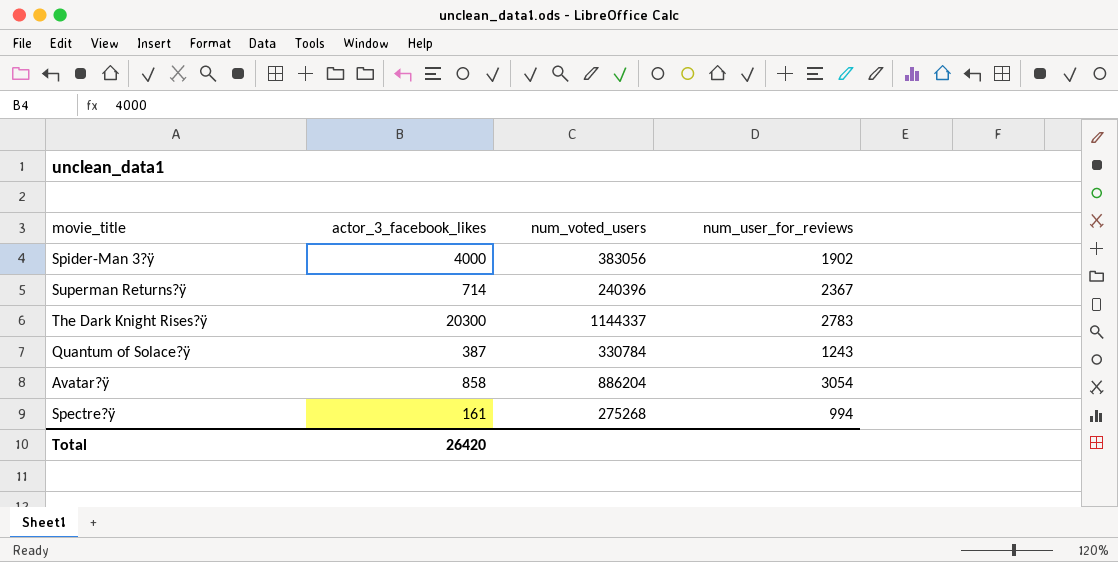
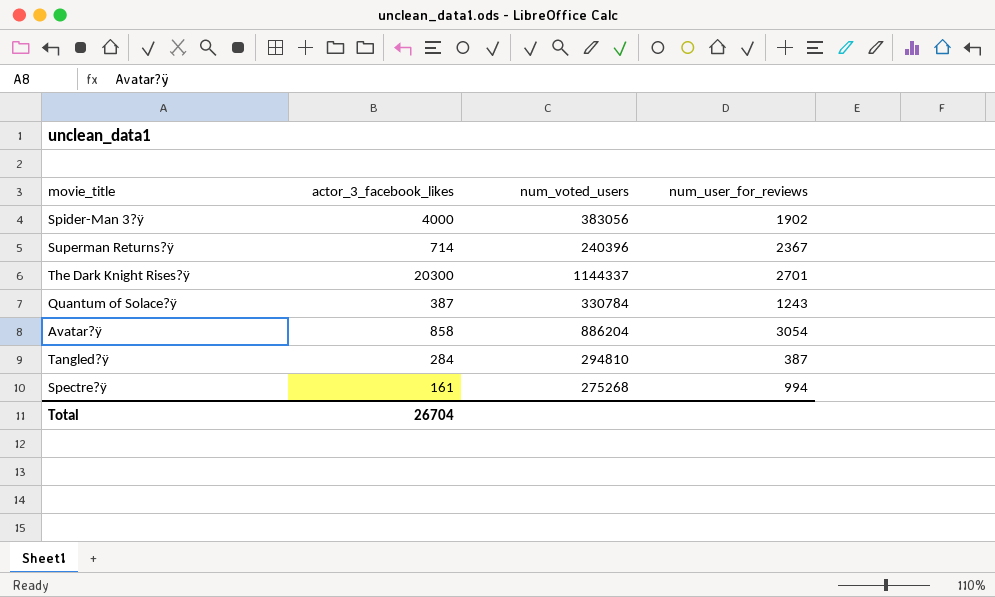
The Dark Knight Rises?ÿ | num_user_for_reviews: 2783 -> 2701
row Tangled?ÿ: none -> 284 | 294810 | 387
Total | actor_3_facebook_likes: 26420 -> 26704

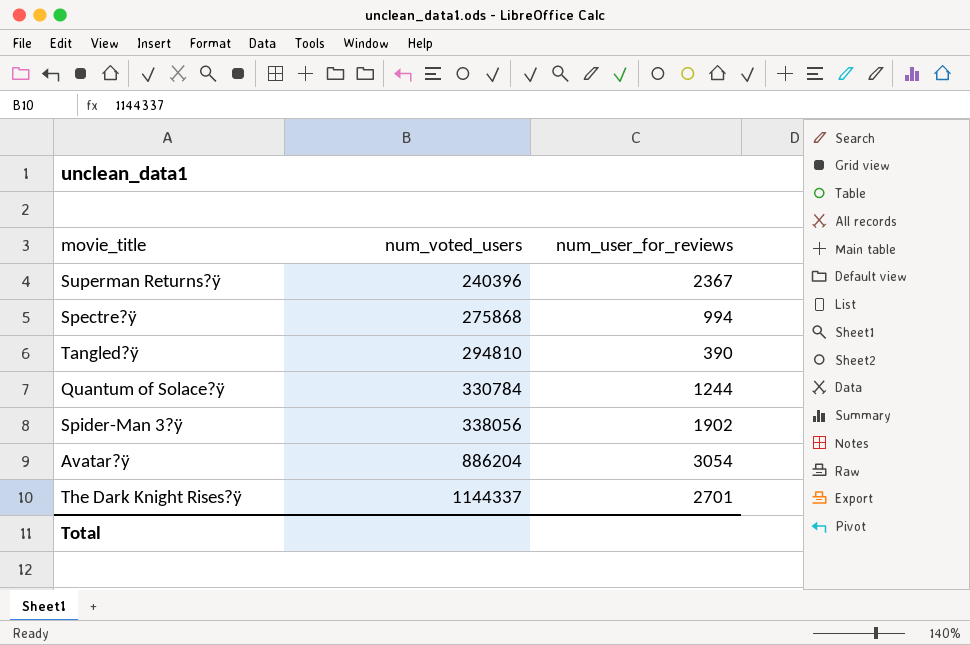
row order: none -> num_voted_users ascending
column actor_3_facebook_likes | position: 2 -> none
Spectre?ÿ | num_voted_users: 275268 -> 275868
Tangled?ÿ | num_user_for_reviews: 387 -> 390
Quantum of Solace?ÿ | num_user_for_reviews: 1243 -> 1244
Spider-Man 3?ÿ | num_voted_users: 383056 -> 338056

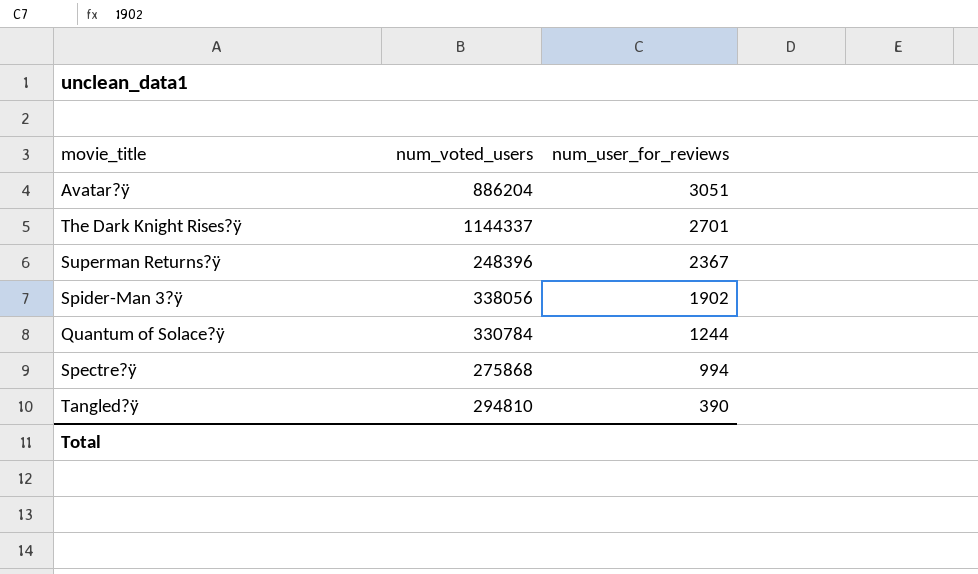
row order: num_voted_users ascending -> num_user_for_reviews descending
Avatar?ÿ | num_user_for_reviews: 3054 -> 3051
Superman Returns?ÿ | num_voted_users: 240396 -> 248396

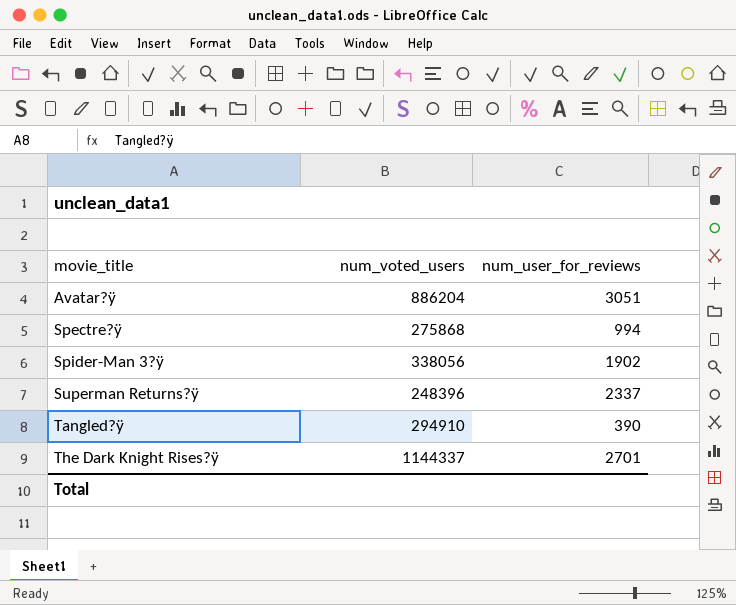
row order: num_user_for_reviews descending -> movie_title ascending
row Quantum of Solace?ÿ: 330784 | 1244 -> none
Superman Returns?ÿ | num_user_for_reviews: 2367 -> 2337
Tangled?ÿ | num_voted_users: 294810 -> 294910

